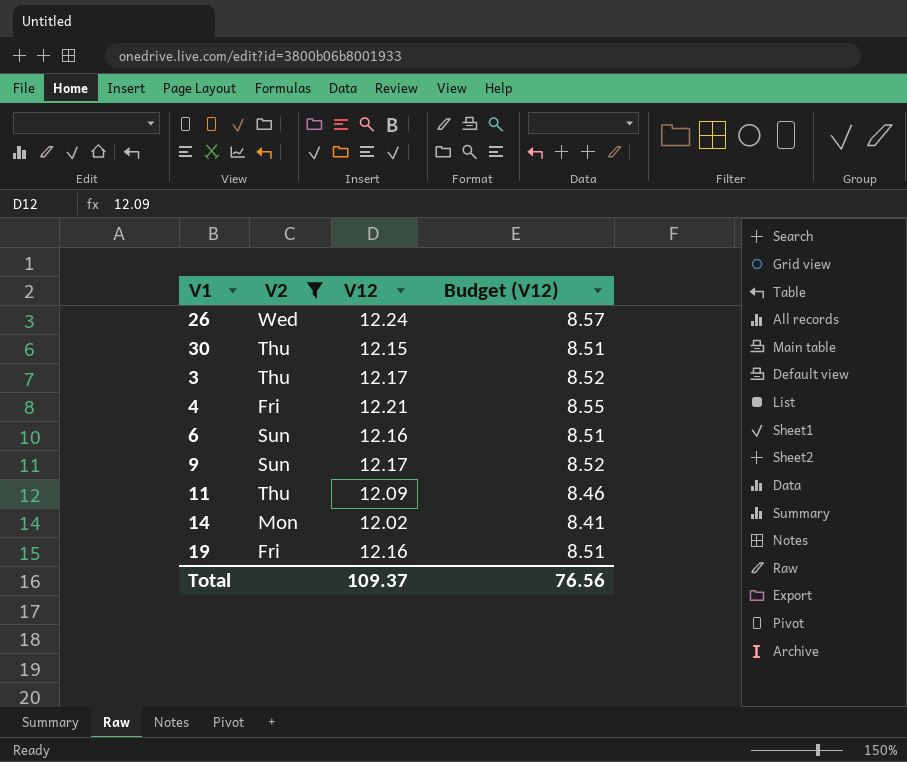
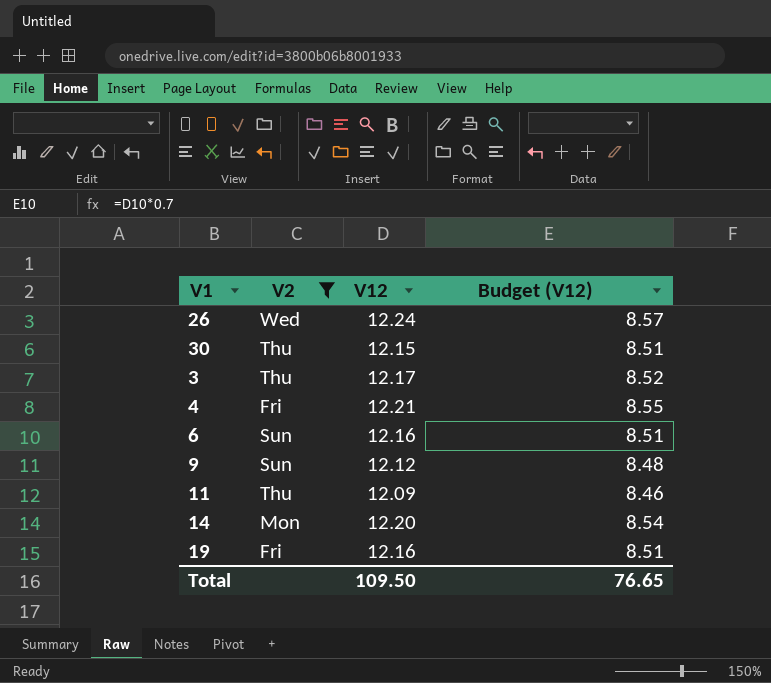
9 | V12: 12.17 -> 12.12
9 | Budget (V12): 8.52 -> 8.48
14 | V12: 12.02 -> 12.20
14 | Budget (V12): 8.41 -> 8.54
Total | V12: 109.37 -> 109.50
Total | Budget (V12): 76.56 -> 76.65

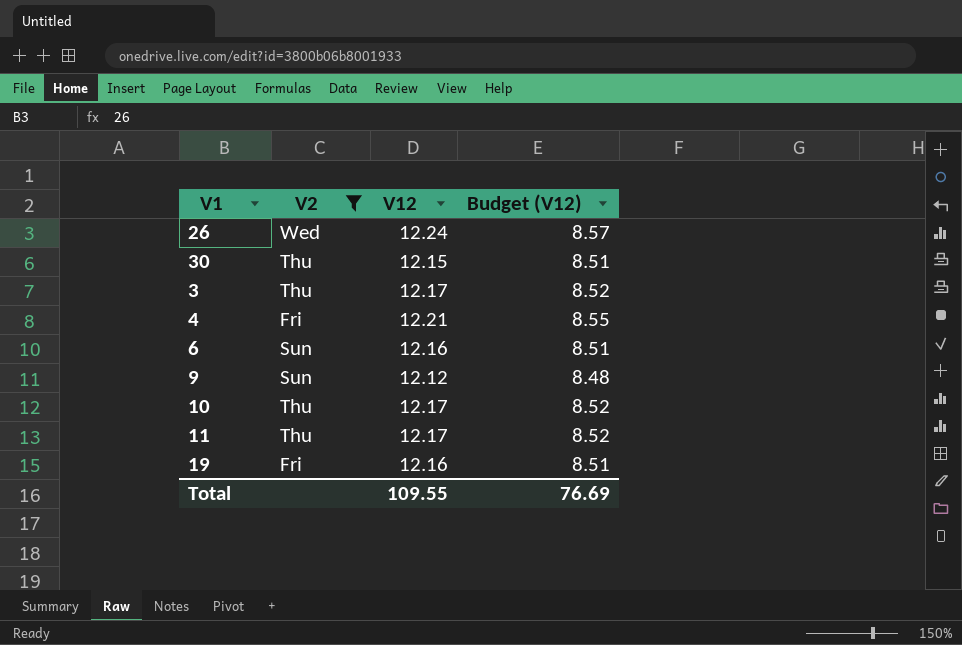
row 14: Mon | 12.20 | 8.54 -> none
row 10: none -> Thu | 12.17 | 8.52
11 | V12: 12.09 -> 12.17
11 | Budget (V12): 8.46 -> 8.52
Total | V12: 109.50 -> 109.55
Total | Budget (V12): 76.65 -> 76.69

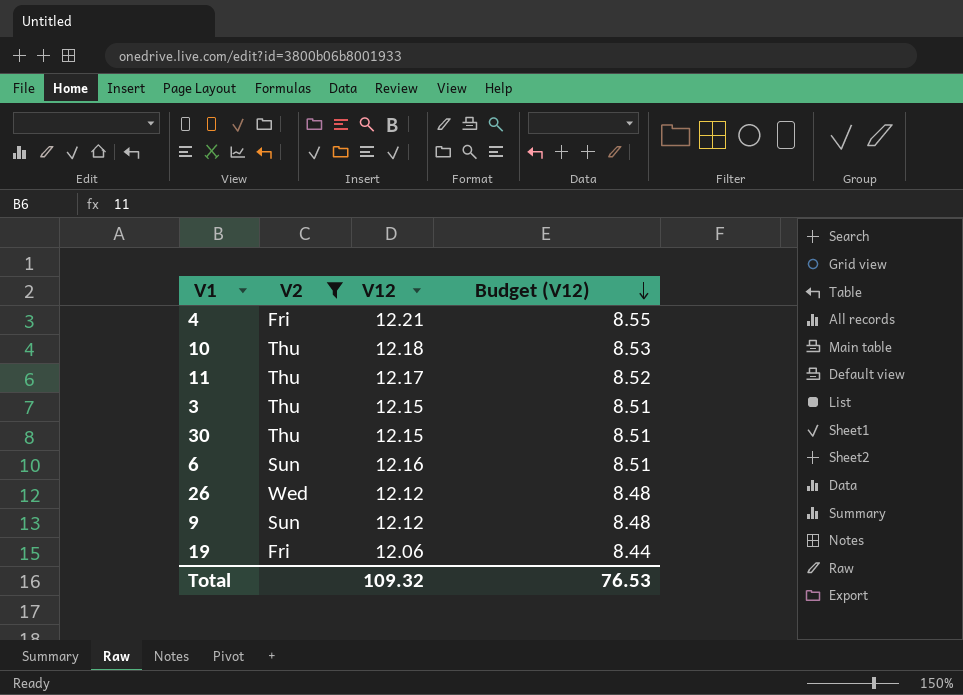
row order: none -> Budget (V12) descending
10 | V12: 12.17 -> 12.18
10 | Budget (V12): 8.52 -> 8.53
3 | V12: 12.17 -> 12.15
3 | Budget (V12): 8.52 -> 8.51
26 | V12: 12.24 -> 12.12
26 | Budget (V12): 8.57 -> 8.48
19 | V12: 12.16 -> 12.06
19 | Budget (V12): 8.51 -> 8.44
Total | V12: 109.55 -> 109.32
Total | Budget (V12): 76.69 -> 76.53

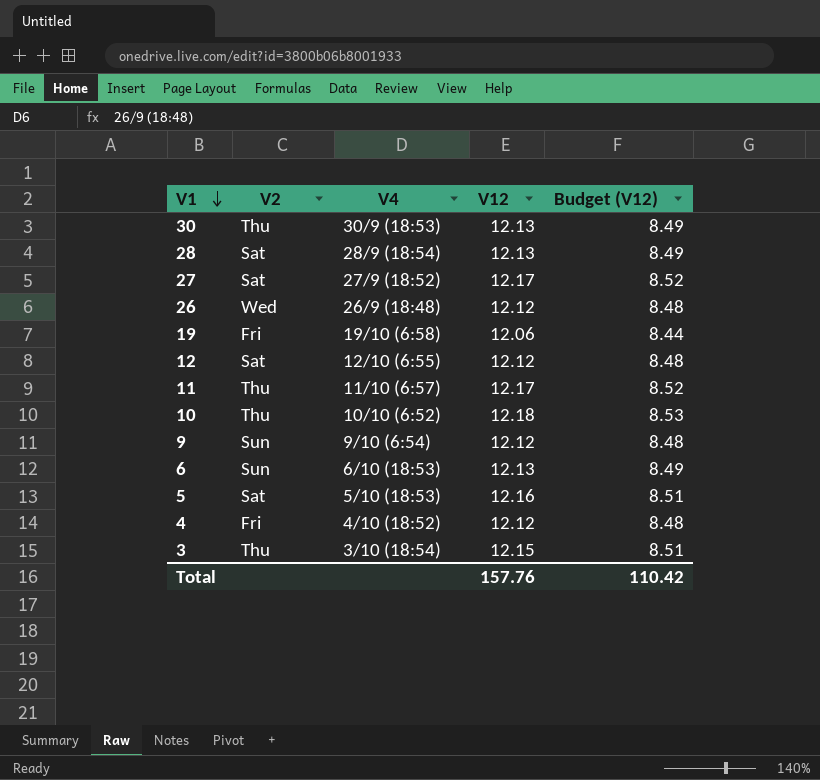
filter: V2 != Sat -> none
row order: Budget (V12) descending -> V1 descending
column V4 | position: none -> 3
30 | V12: 12.15 -> 12.13
30 | Budget (V12): 8.51 -> 8.49
6 | V12: 12.16 -> 12.13
6 | Budget (V12): 8.51 -> 8.49
4 | V12: 12.21 -> 12.12
4 | Budget (V12): 8.55 -> 8.48
Total | V12: 109.32 -> 157.76
Total | Budget (V12): 76.53 -> 110.42

